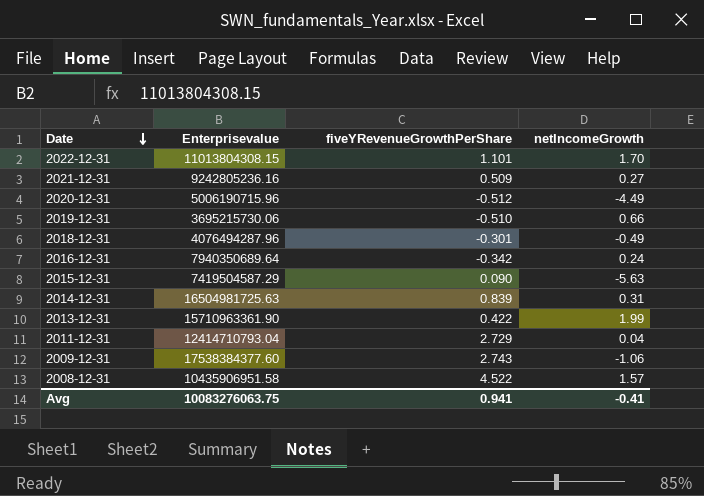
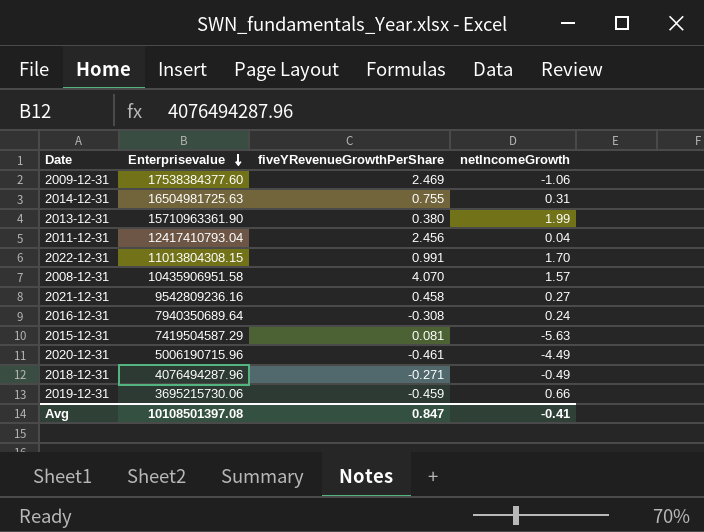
row order: Date descending -> Enterprisevalue descending
2009-12-31 | fiveYRevenueGrowthPerShare: 2.743 -> 2.469
2014-12-31 | fiveYRevenueGrowthPerShare: 0.839 -> 0.755
2013-12-31 | fiveYRevenueGrowthPerShare: 0.422 -> 0.380
2011-12-31 | Enterprisevalue: 12414710793.04 -> 12417410793.04
2011-12-31 | fiveYRevenueGrowthPerShare: 2.729 -> 2.456
2022-12-31 | fiveYRevenueGrowthPerShare: 1.101 -> 0.991
2008-12-31 | fiveYRevenueGrowthPerShare: 4.522 -> 4.070
2021-12-31 | Enterprisevalue: 9242805236.16 -> 9542809236.16
2021-12-31 | fiveYRevenueGrowthPerShare: 0.509 -> 0.458
2016-12-31 | fiveYRevenueGrowthPerShare: -0.342 -> -0.308
2015-12-31 | fiveYRevenueGrowthPerShare: 0.090 -> 0.081
2020-12-31 | fiveYRevenueGrowthPerShare: -0.512 -> -0.461
2018-12-31 | fiveYRevenueGrowthPerShare: -0.301 -> -0.271
2019-12-31 | fiveYRevenueGrowthPerShare: -0.510 -> -0.459
Avg | Enterprisevalue: 10083276063.75 -> 10108501397.08
Avg | fiveYRevenueGrowthPerShare: 0.941 -> 0.847

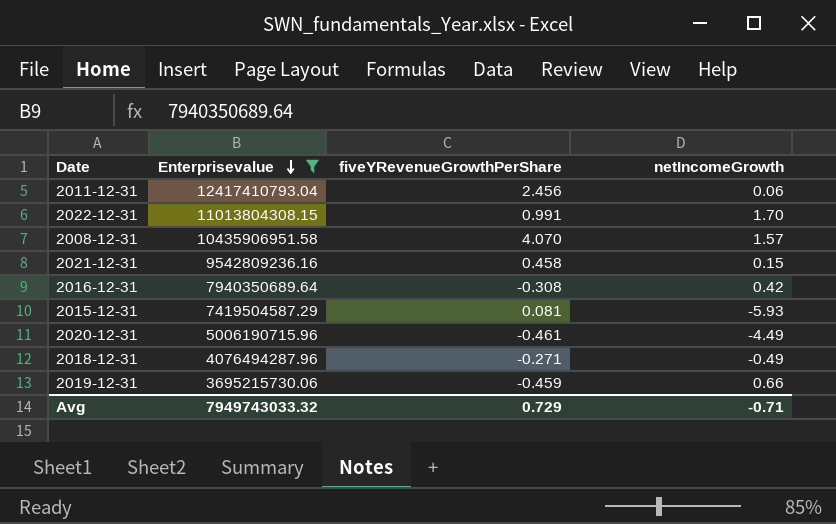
filter: none -> Enterprisevalue <= 12417410793.04
2011-12-31 | netIncomeGrowth: 0.04 -> 0.06
2021-12-31 | netIncomeGrowth: 0.27 -> 0.15
2016-12-31 | netIncomeGrowth: 0.24 -> 0.42
2015-12-31 | netIncomeGrowth: -5.63 -> -5.93
Avg | Enterprisevalue: 10108501397.08 -> 7949743033.32
Avg | fiveYRevenueGrowthPerShare: 0.847 -> 0.729
Avg | netIncomeGrowth: -0.41 -> -0.71

